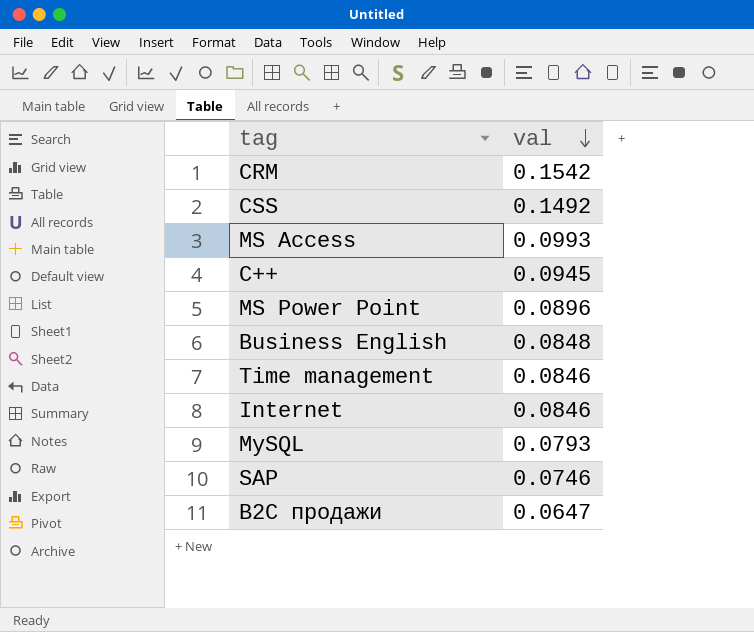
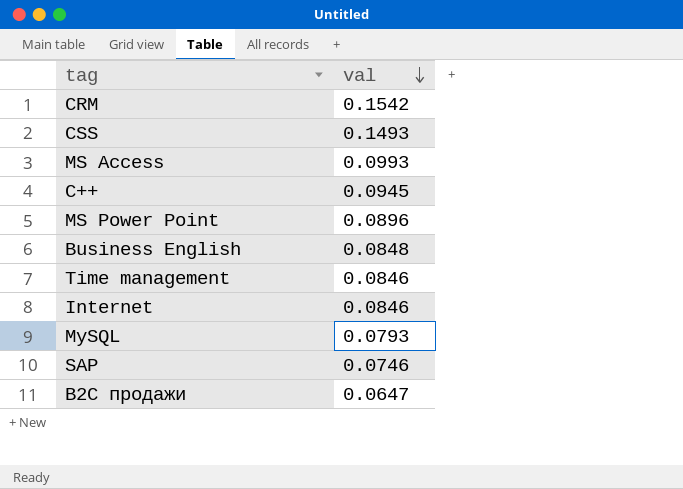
CSS | val: 0.1492 -> 0.1493

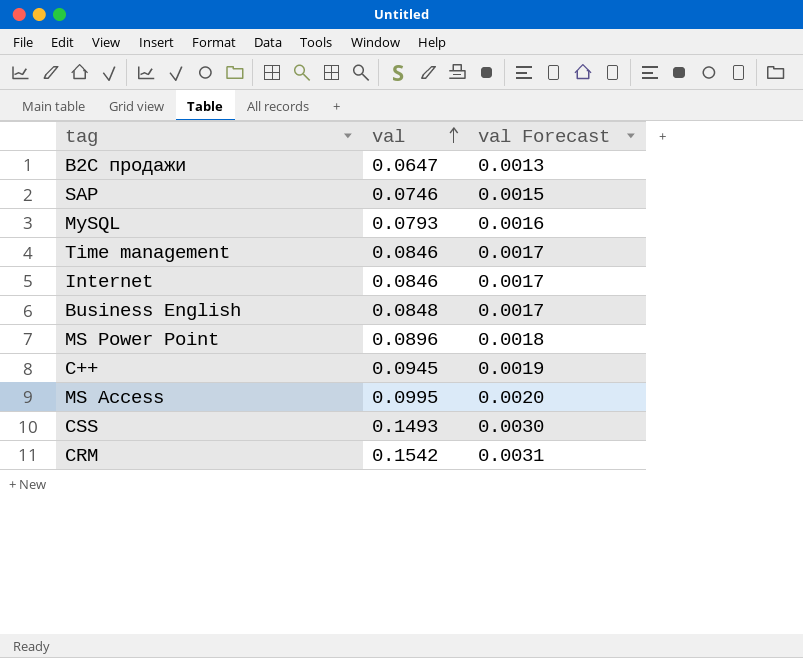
row order: val descending -> val ascending
column val Forecast | formula: none -> [val] * 0.02
MS Access | val: 0.0993 -> 0.0995

